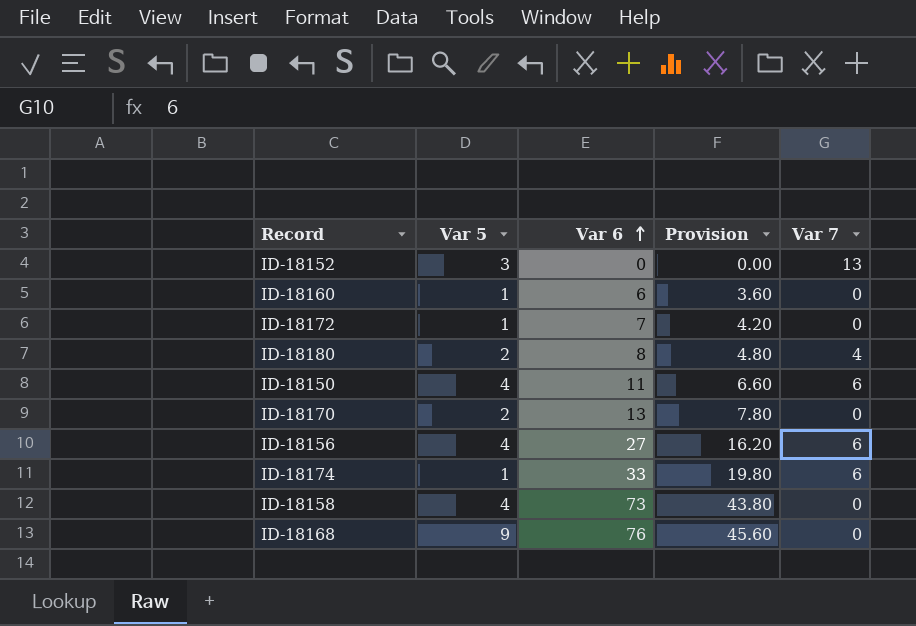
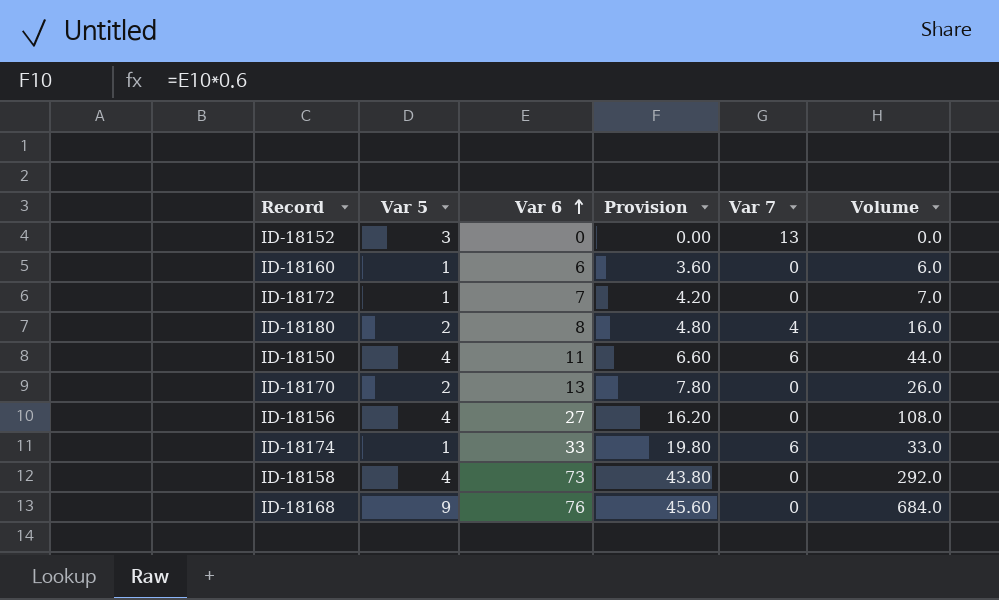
column Volume | formula: none -> [Var 5] * [Var 6]
ID-18156 | Var 7: 6 -> 0

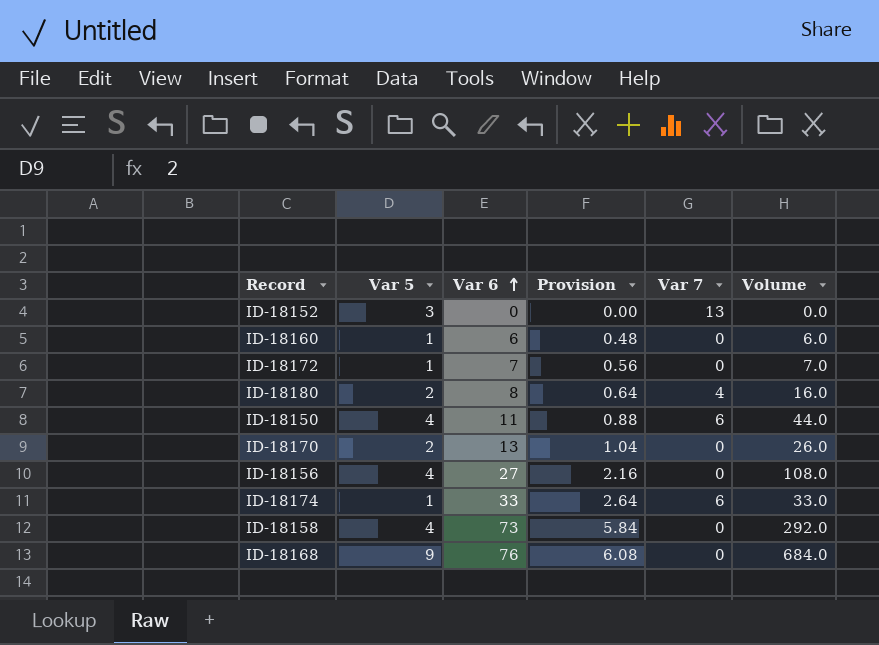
column Provision | formula: [Var 6] * 0.6 -> [Var 6] * 0.08

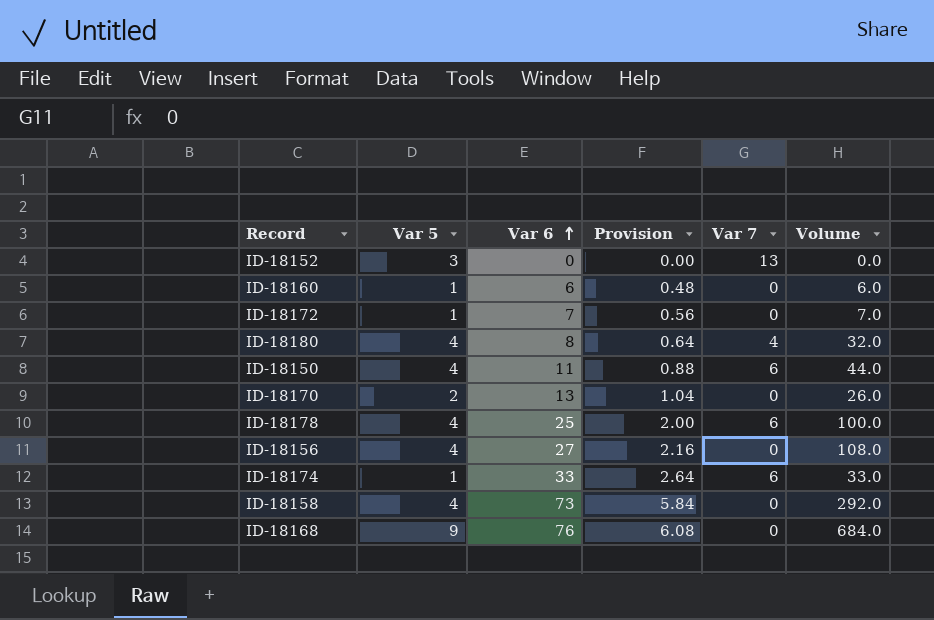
ID-18180 | Var 5: 2 -> 4
ID-18180 | Volume: 16.0 -> 32.0
row ID-18178: none -> 4 | 25 | 2.00 | 6 | 100.0

